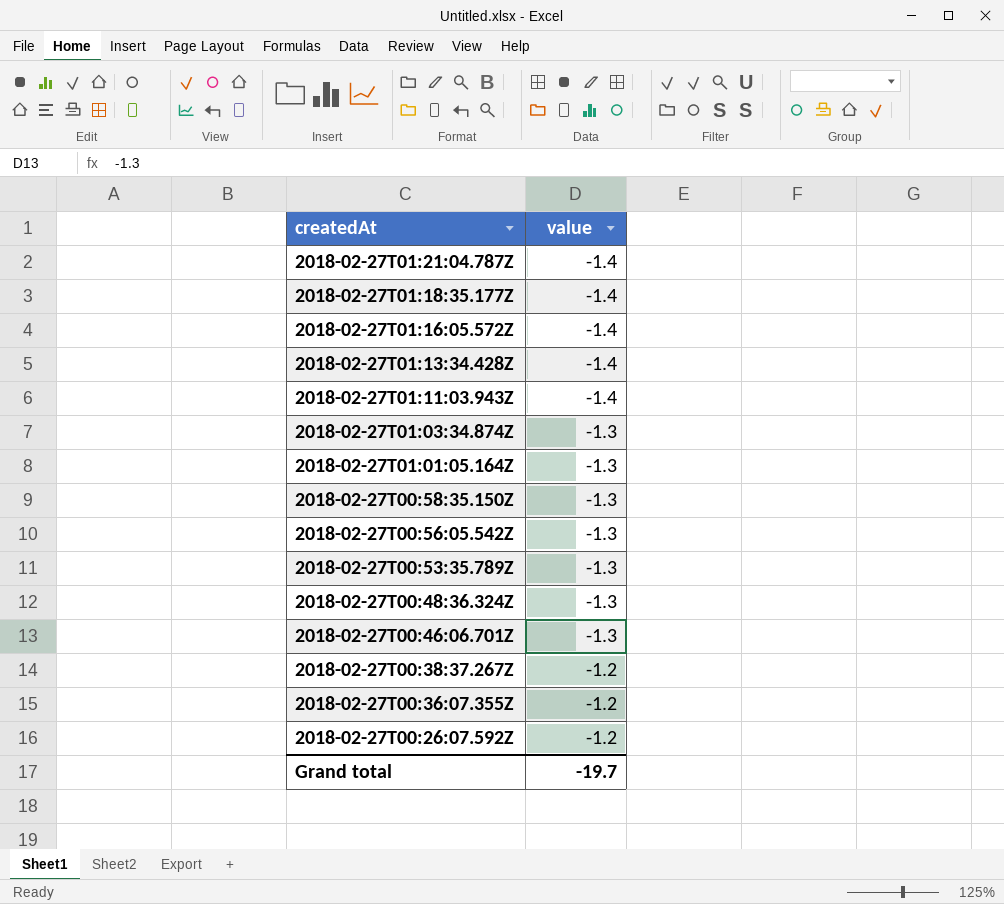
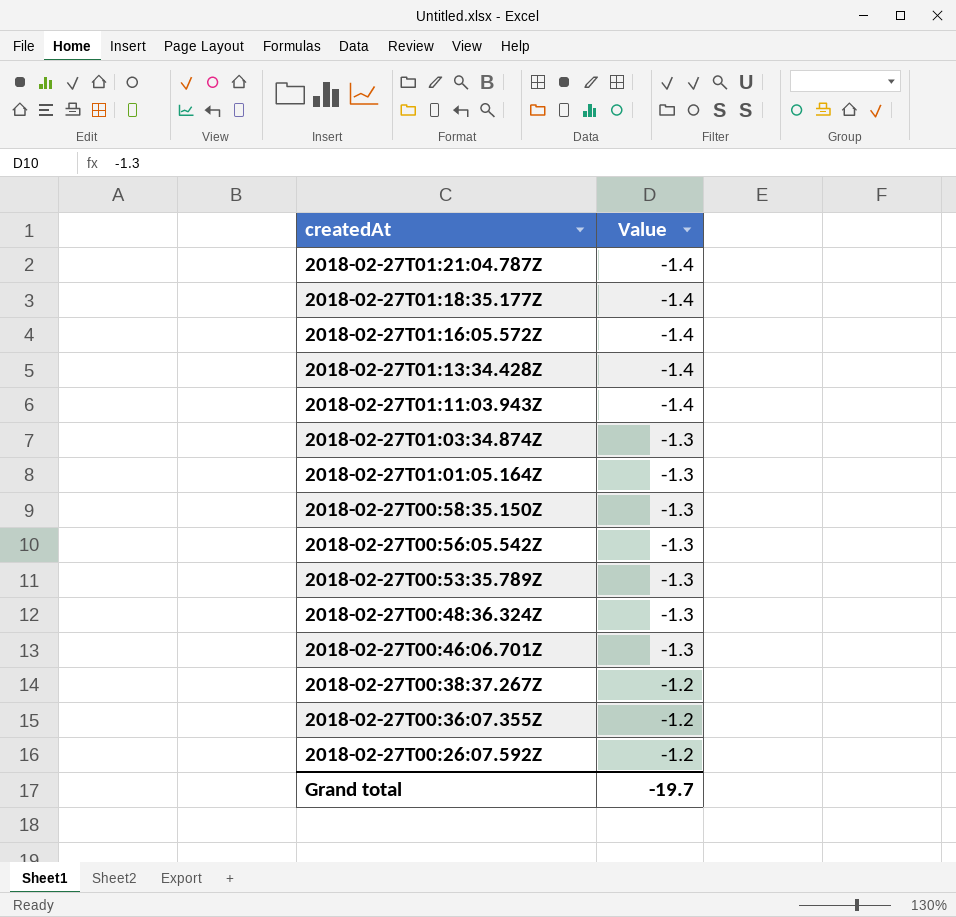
column name: value -> Value

